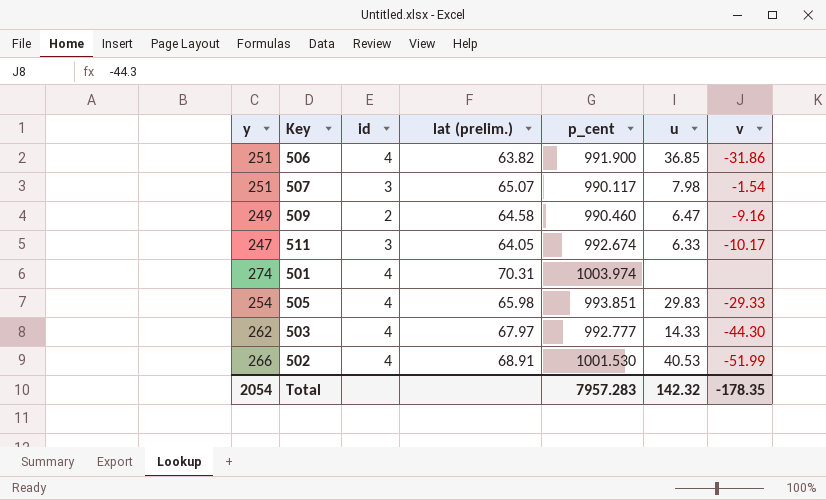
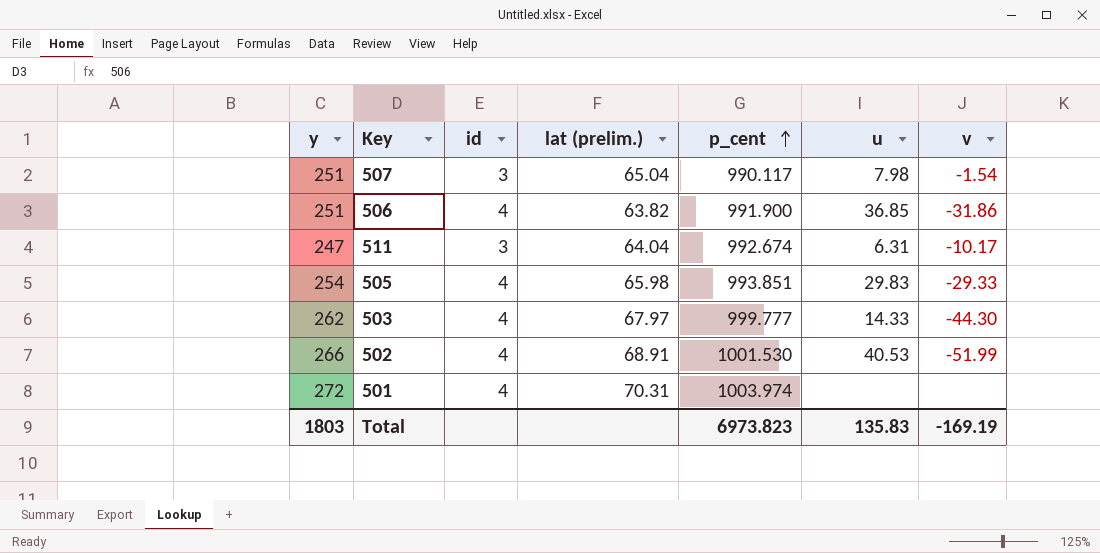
row order: none -> p_cent ascending
row 509: 249 | 2 | 64.58 | 990.460 | 6.47 | -9.16 -> none
507 | lat (prelim.): 65.07 -> 65.04
511 | lat (prelim.): 64.05 -> 64.04
511 | u: 6.33 -> 6.31
503 | p_cent: 992.777 -> 999.777
501 | y: 274 -> 272
Total | y: 2054 -> 1803
Total | p_cent: 7957.283 -> 6973.823
Total | u: 142.32 -> 135.83
Total | v: -178.35 -> -169.19

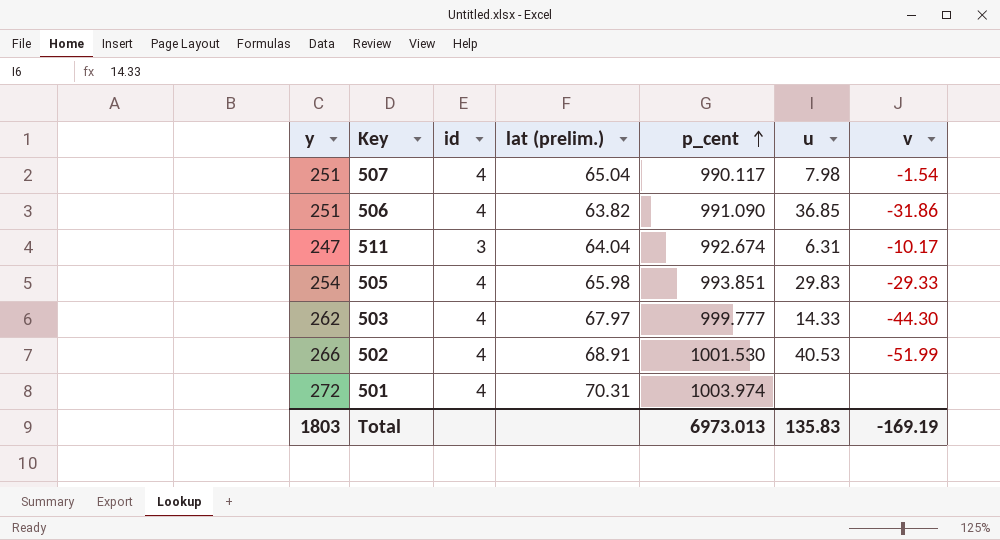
507 | id: 3 -> 4
506 | p_cent: 991.900 -> 991.090
Total | p_cent: 6973.823 -> 6973.013

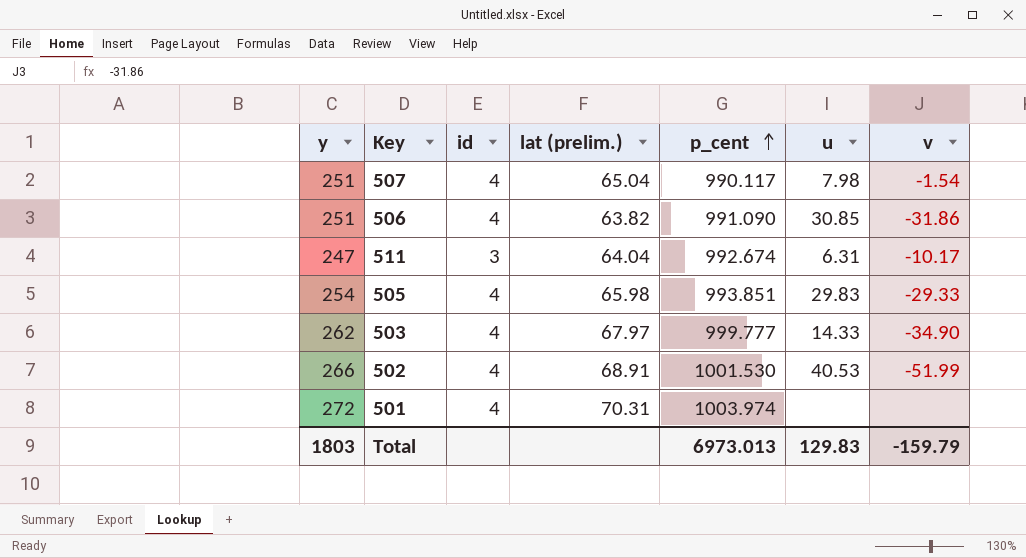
506 | u: 36.85 -> 30.85
503 | v: -44.30 -> -34.90
Total | u: 135.83 -> 129.83
Total | v: -169.19 -> -159.79

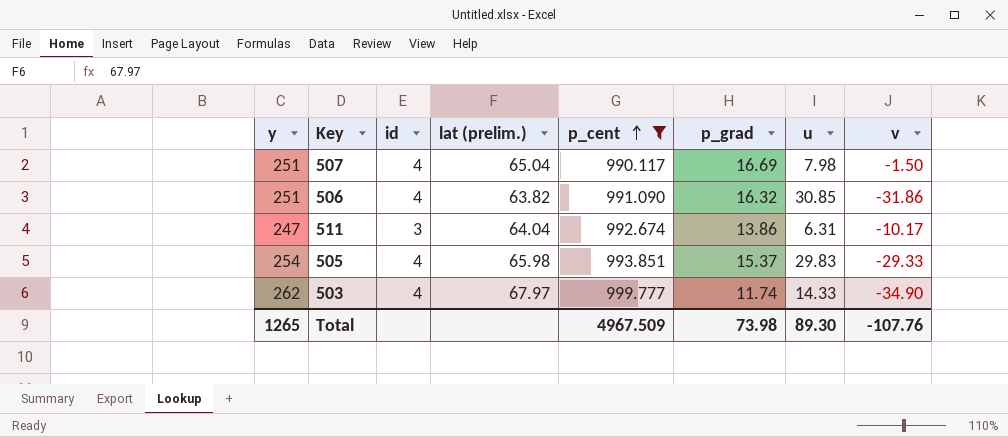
filter: none -> p_cent <= 999.777
column p_grad | position: none -> 6
507 | v: -1.54 -> -1.50
Total | y: 1803 -> 1265
Total | p_cent: 6973.013 -> 4967.509
Total | u: 129.83 -> 89.30
Total | v: -159.79 -> -107.76

